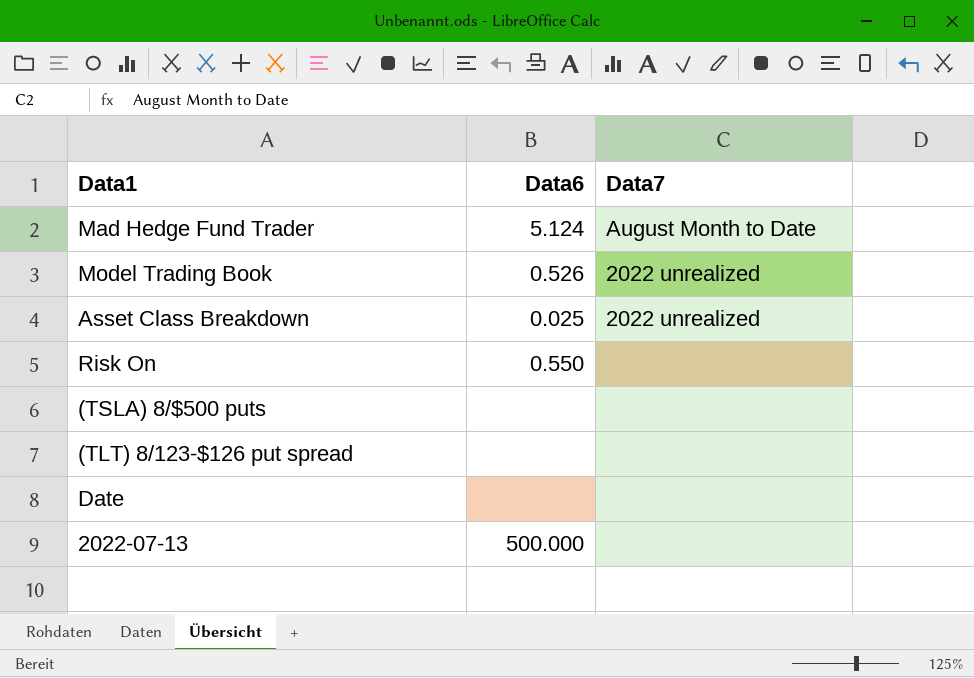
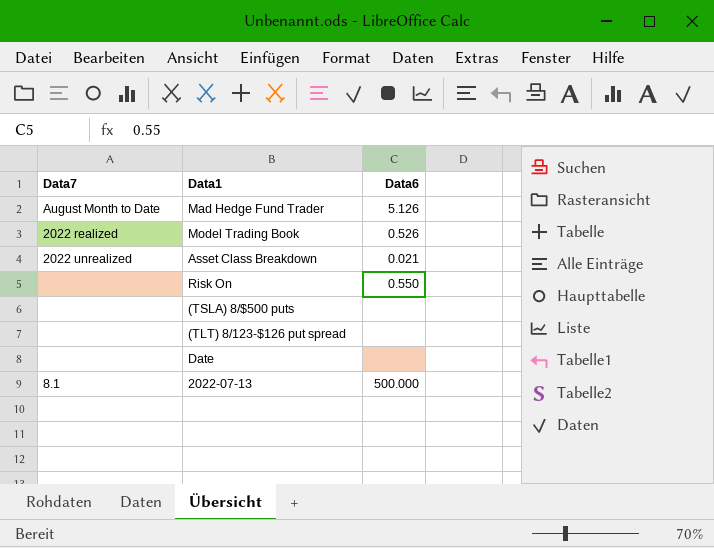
column Data7 | position: 3 -> 1
Mad Hedge Fund Trader | Data6: 5.124 -> 5.126
Model Trading Book | Data7: 2022 unrealized -> 2022 realized
Asset Class Breakdown | Data6: 0.025 -> 0.021
2022-07-13 | Data7: none -> 8.1

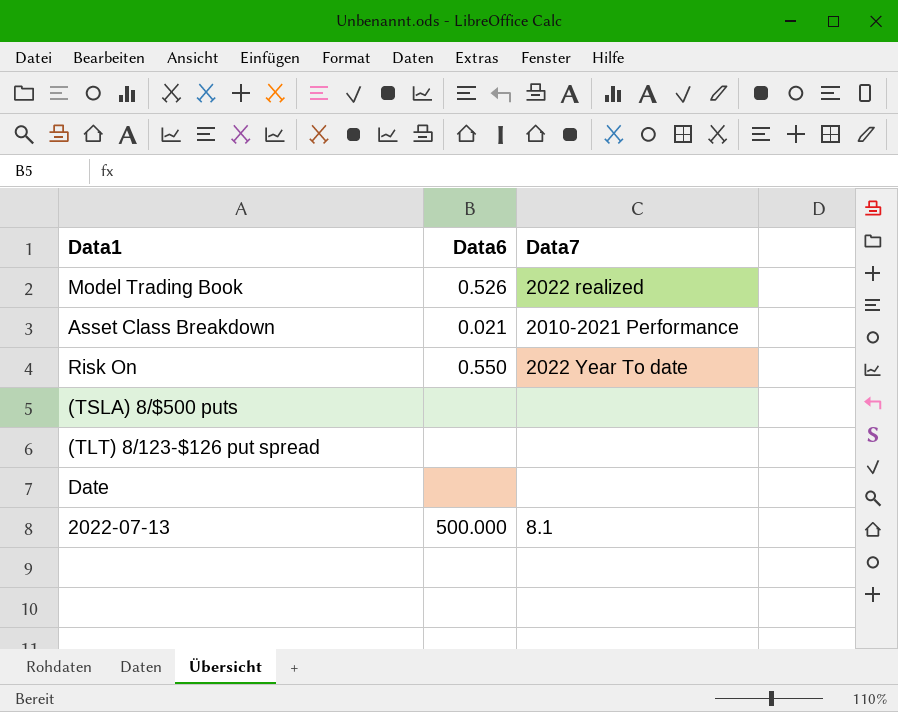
column Data7 | position: 1 -> 3
row Mad Hedge Fund Trader: August Month to Date | 5.126 -> none
Asset Class Breakdown | Data7: 2022 unrealized -> 2010-2021 Performance
Risk On | Data7: none -> 2022 Year To date

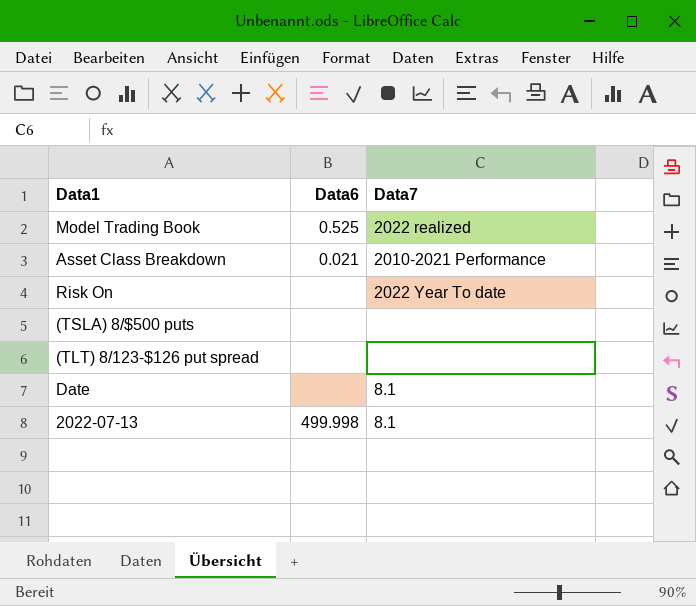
Model Trading Book | Data6: 0.526 -> 0.525
Risk On | Data6: 0.550 -> none
Date | Data7: none -> 8.1
2022-07-13 | Data6: 500.000 -> 499.998

